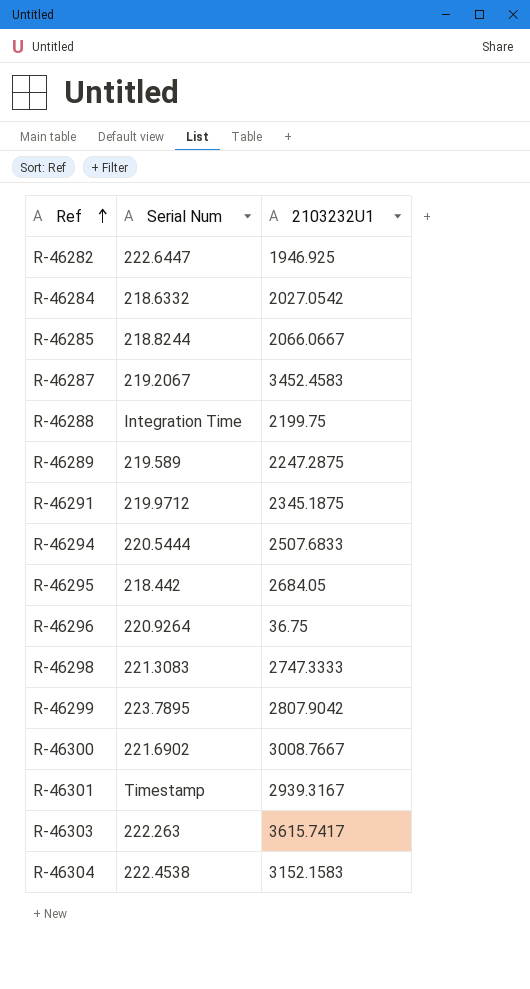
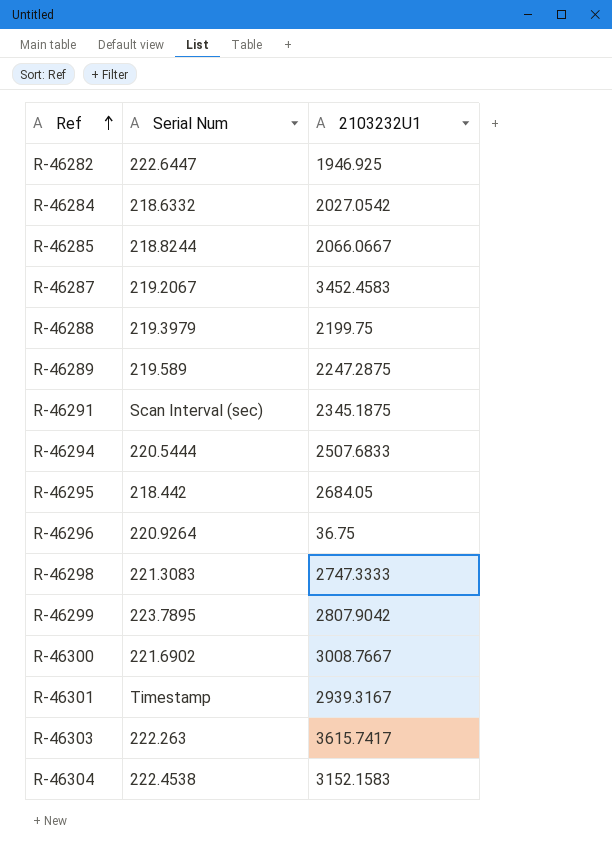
R-46288 | Serial Num: Integration Time -> 219.3979
R-46291 | Serial Num: 219.9712 -> Scan Interval (sec)

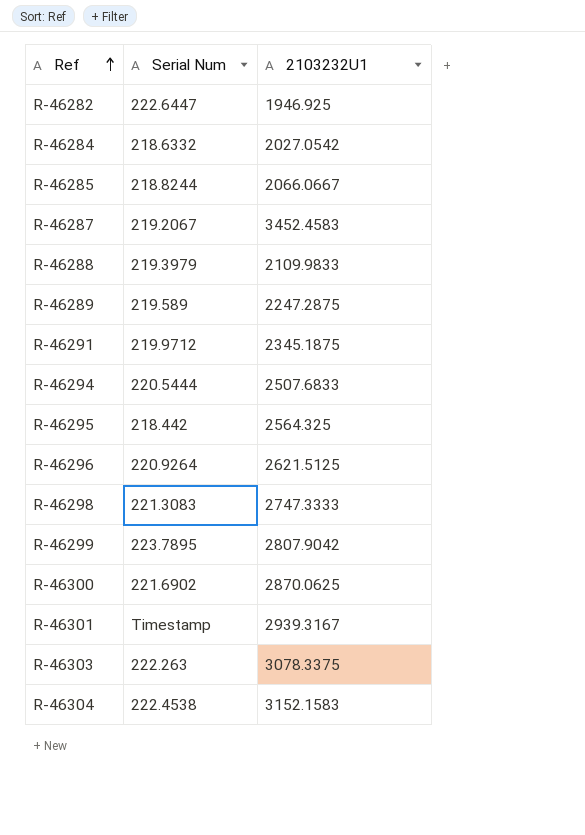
R-46288 | 2103232U1: 2199.75 -> 2109.9833
R-46291 | Serial Num: Scan Interval (sec) -> 219.9712
R-46295 | 2103232U1: 2684.05 -> 2564.325
R-46296 | 2103232U1: 36.75 -> 2621.5125
R-46300 | 2103232U1: 3008.7667 -> 2870.0625
R-46303 | 2103232U1: 3615.7417 -> 3078.3375

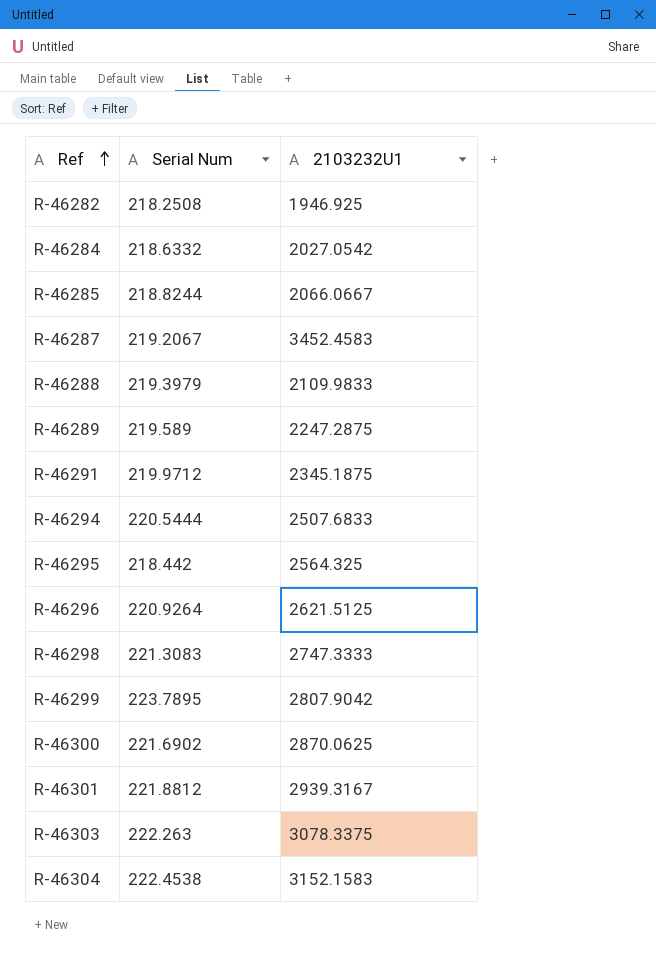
R-46282 | Serial Num: 222.6447 -> 218.2508
R-46301 | Serial Num: Timestamp -> 221.8812

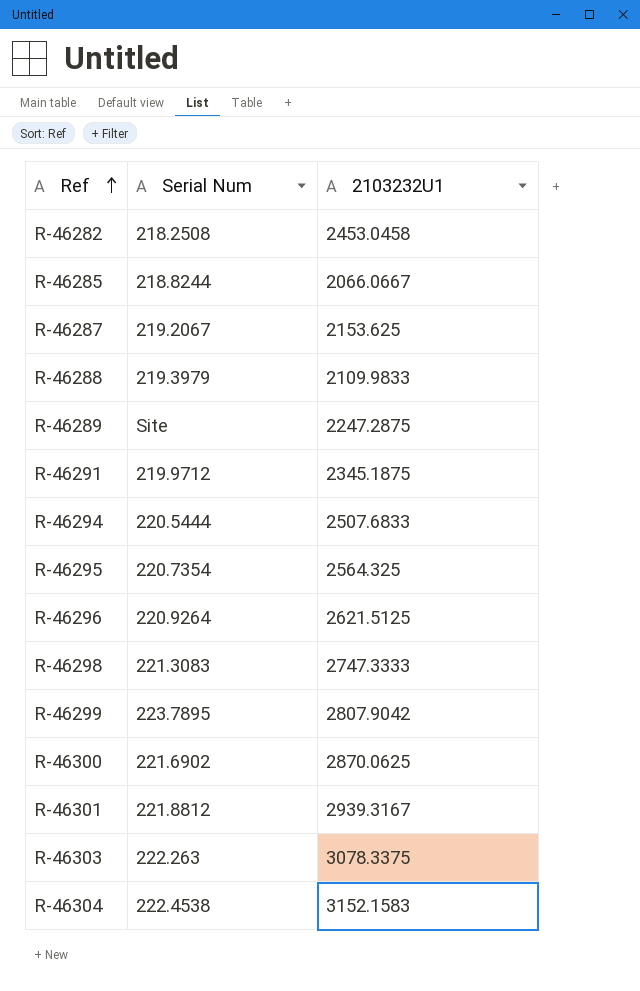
row R-46284: 218.6332 | 2027.0542 -> none
R-46282 | 2103232U1: 1946.925 -> 2453.0458
R-46287 | 2103232U1: 3452.4583 -> 2153.625
R-46289 | Serial Num: 219.589 -> Site
R-46295 | Serial Num: 218.442 -> 220.7354

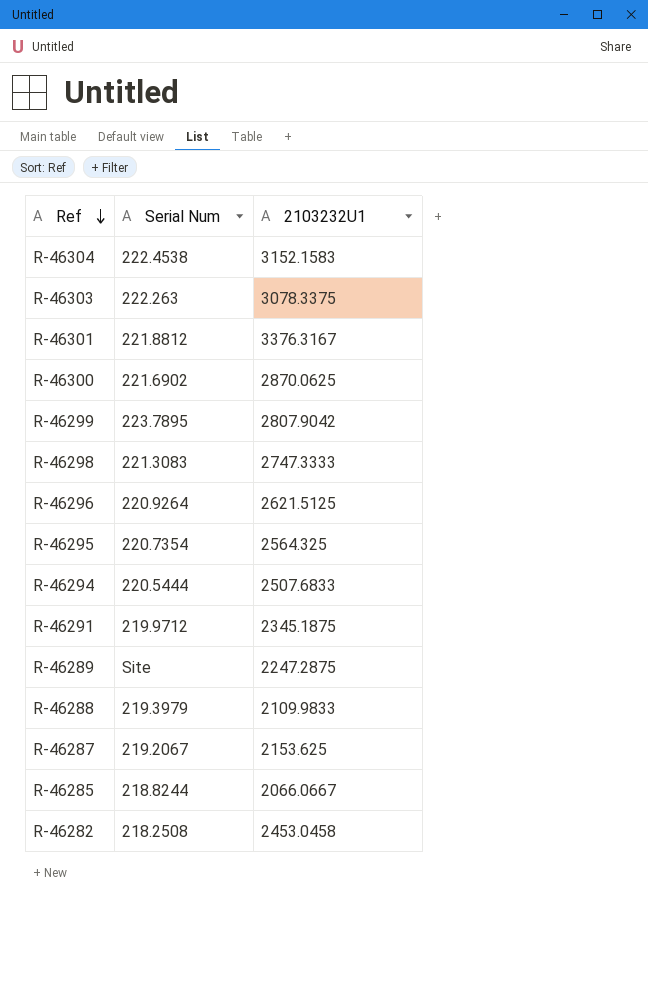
row order: Ref ascending -> Ref descending
R-46301 | 2103232U1: 2939.3167 -> 3376.3167

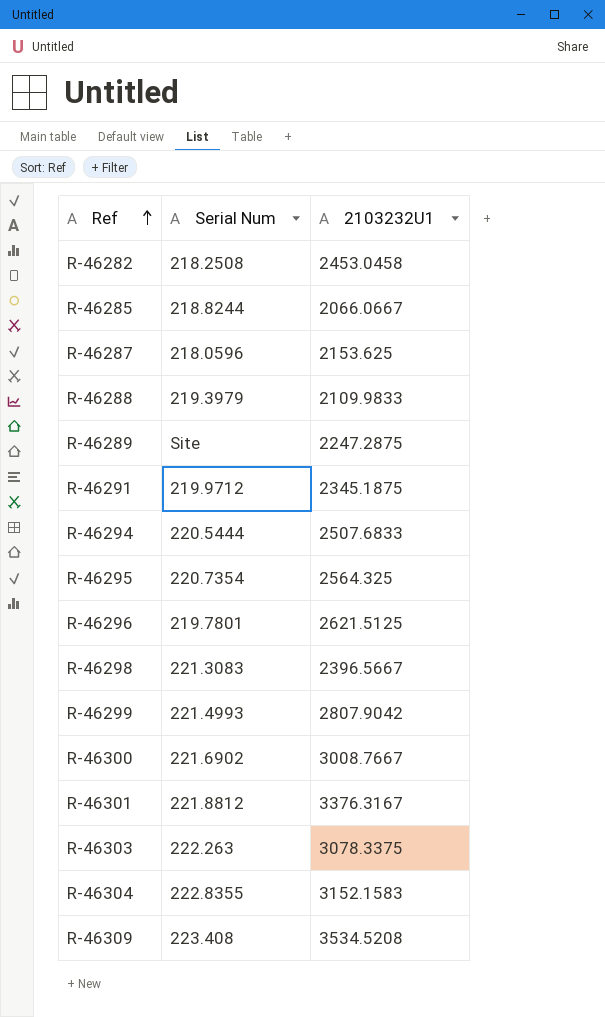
row order: Ref descending -> Ref ascending
R-46287 | Serial Num: 219.2067 -> 218.0596
R-46296 | Serial Num: 220.9264 -> 219.7801
R-46298 | 2103232U1: 2747.3333 -> 2396.5667
R-46299 | Serial Num: 223.7895 -> 221.4993
R-46300 | 2103232U1: 2870.0625 -> 3008.7667
R-46304 | Serial Num: 222.4538 -> 222.8355
row R-46309: none -> 223.408 | 3534.5208

